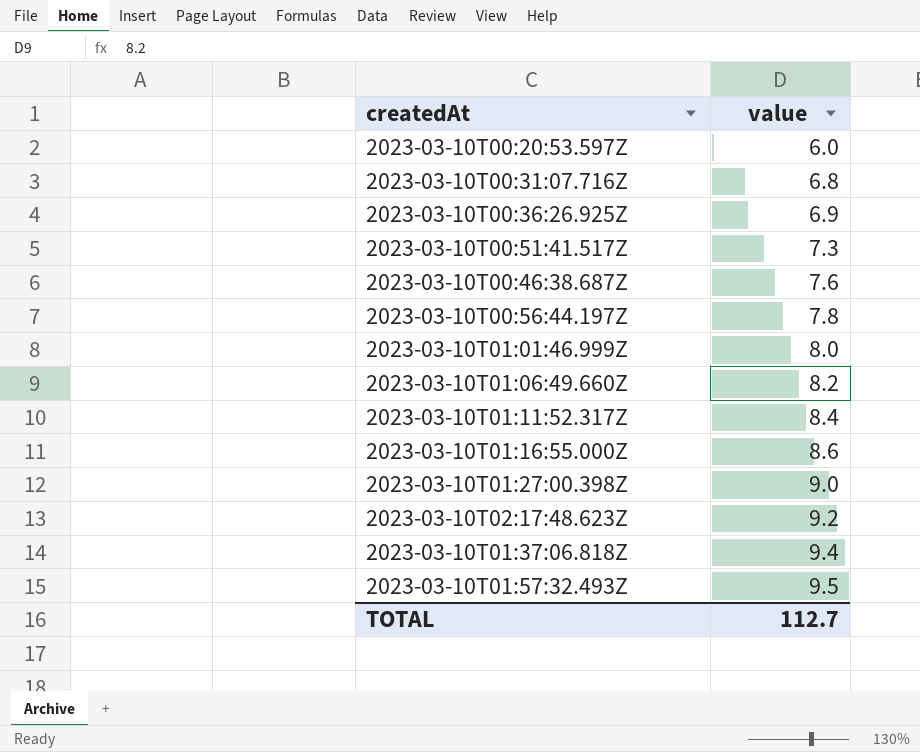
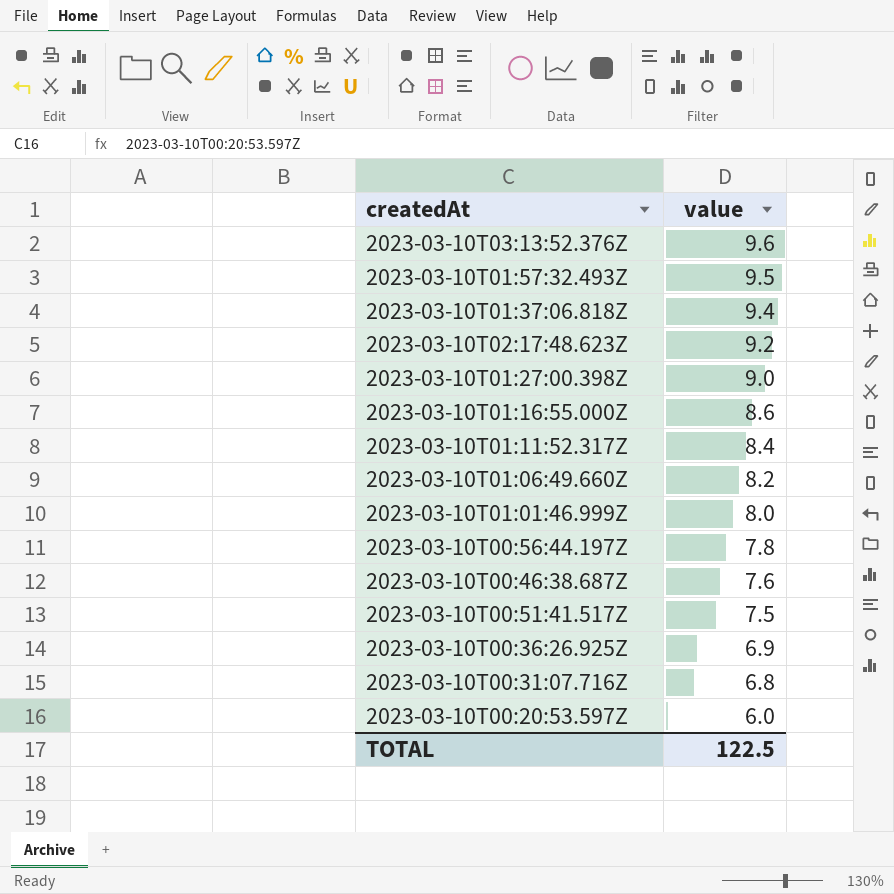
row order: value ascending -> value descending
row 2023-03-10T03:13:52.376Z: none -> 9.6
2023-03-10T00:51:41.517Z | value: 7.3 -> 7.5
TOTAL | value: 112.7 -> 122.5

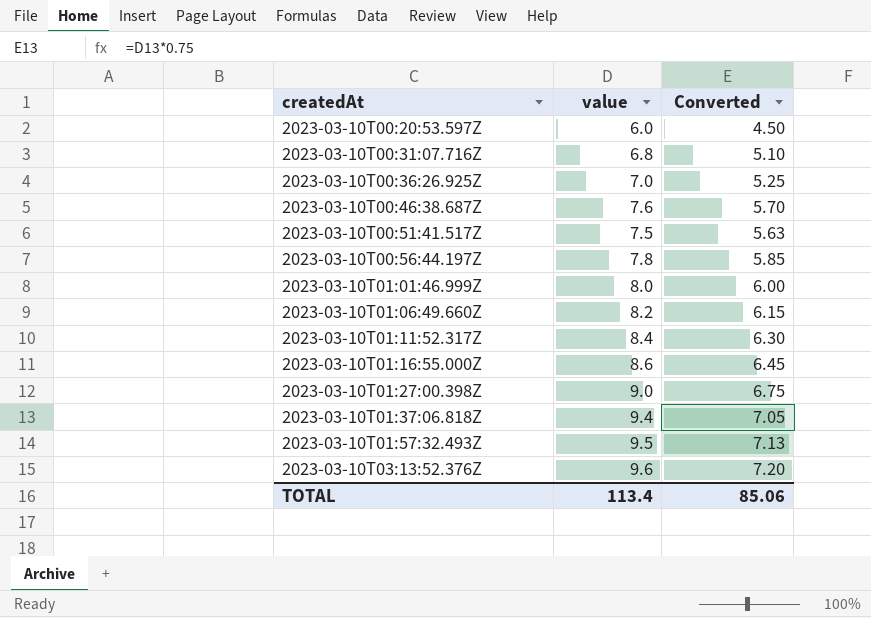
row order: value descending -> createdAt ascending
column Converted | formula: none -> [value] * 0.75
row 2023-03-10T02:17:48.623Z: 9.2 -> none
2023-03-10T00:36:26.925Z | value: 6.9 -> 7.0
TOTAL | value: 122.5 -> 113.4

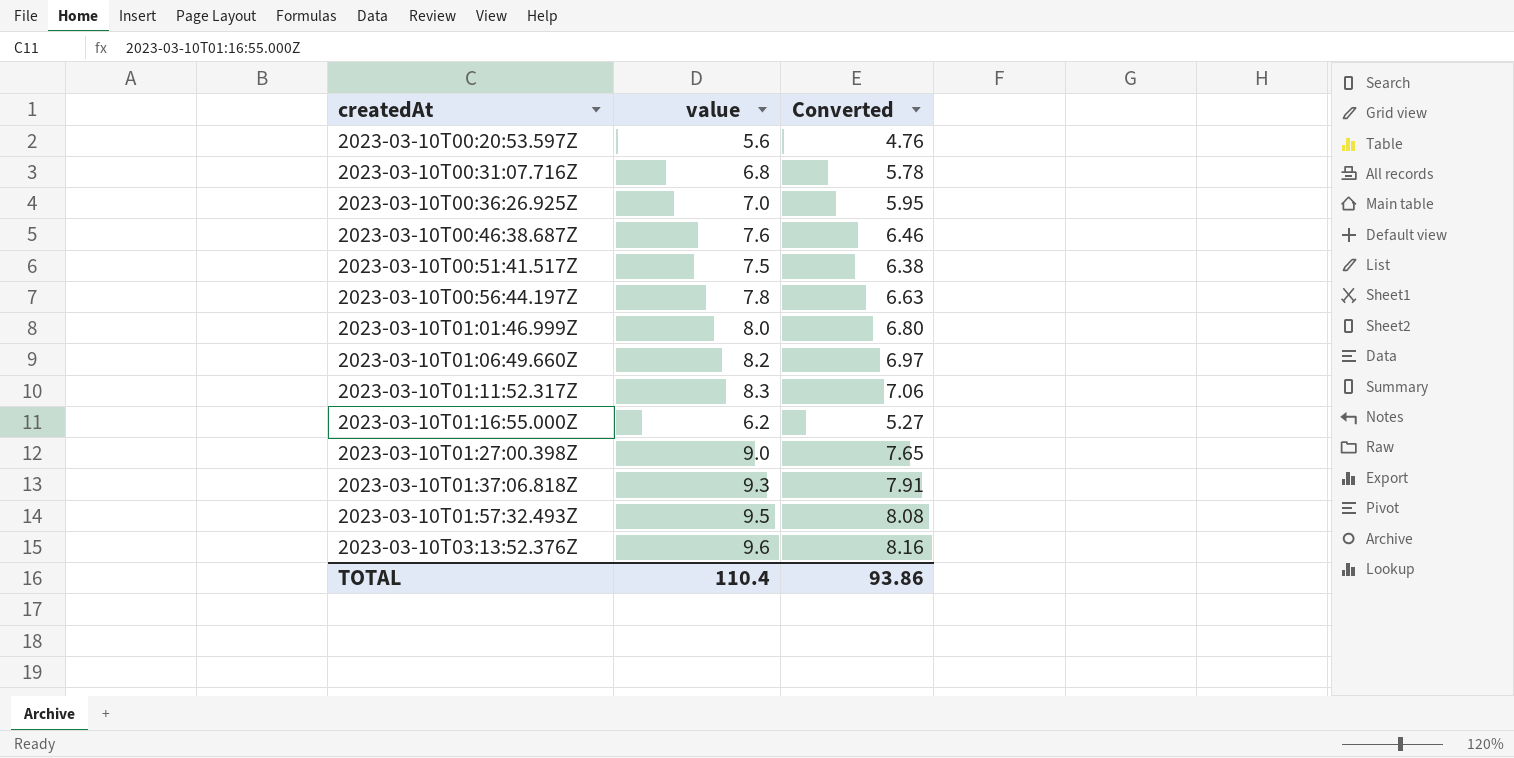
column Converted | formula: [value] * 0.75 -> [value] * 0.85
2023-03-10T00:20:53.597Z | value: 6.0 -> 5.6
2023-03-10T01:11:52.317Z | value: 8.4 -> 8.3
2023-03-10T01:16:55.000Z | value: 8.6 -> 6.2
2023-03-10T01:37:06.818Z | value: 9.4 -> 9.3
TOTAL | value: 113.4 -> 110.4
TOTAL | Converted: 85.06 -> 93.86

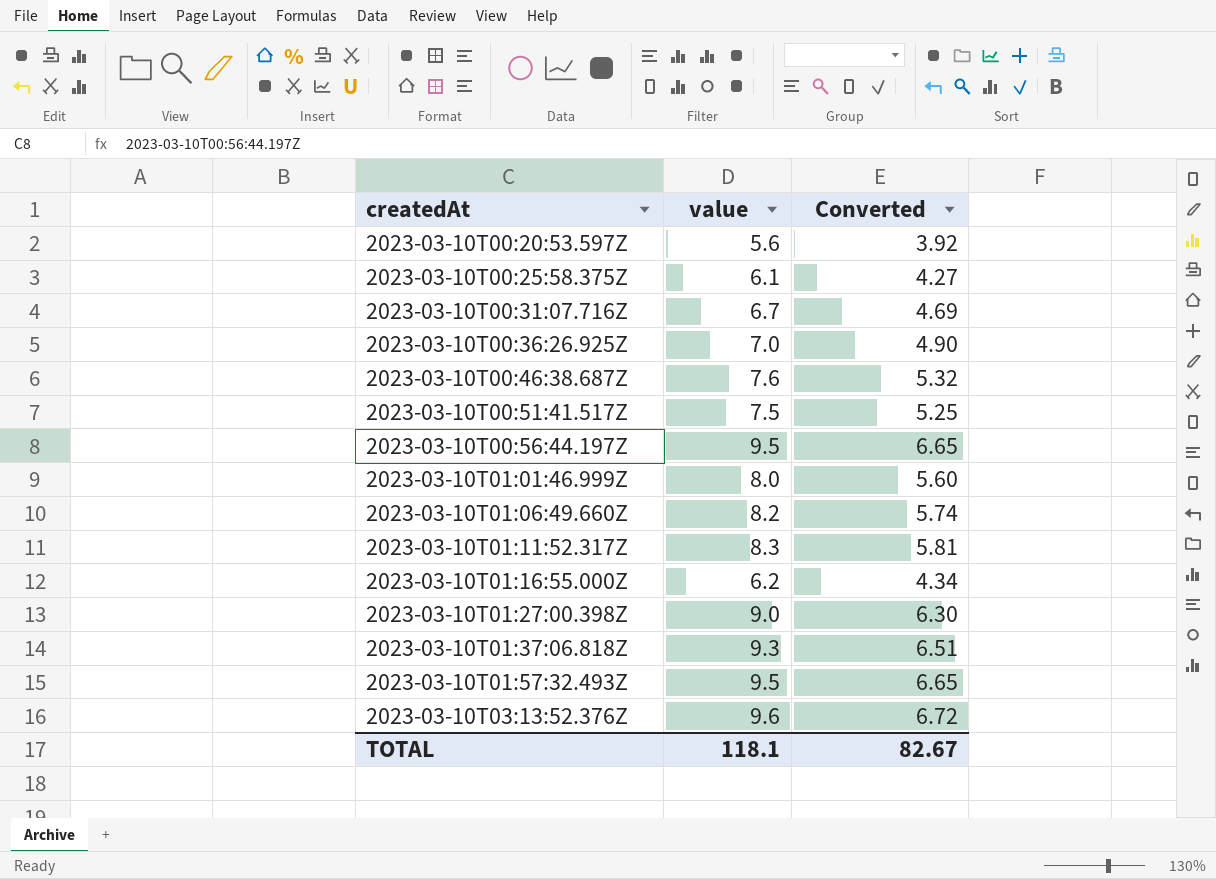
column Converted | formula: [value] * 0.85 -> [value] * 0.7
row 2023-03-10T00:25:58.375Z: none -> 6.1 | 4.27
2023-03-10T00:31:07.716Z | value: 6.8 -> 6.7
2023-03-10T00:56:44.197Z | value: 7.8 -> 9.5
TOTAL | value: 110.4 -> 118.1
TOTAL | Converted: 93.86 -> 82.67

